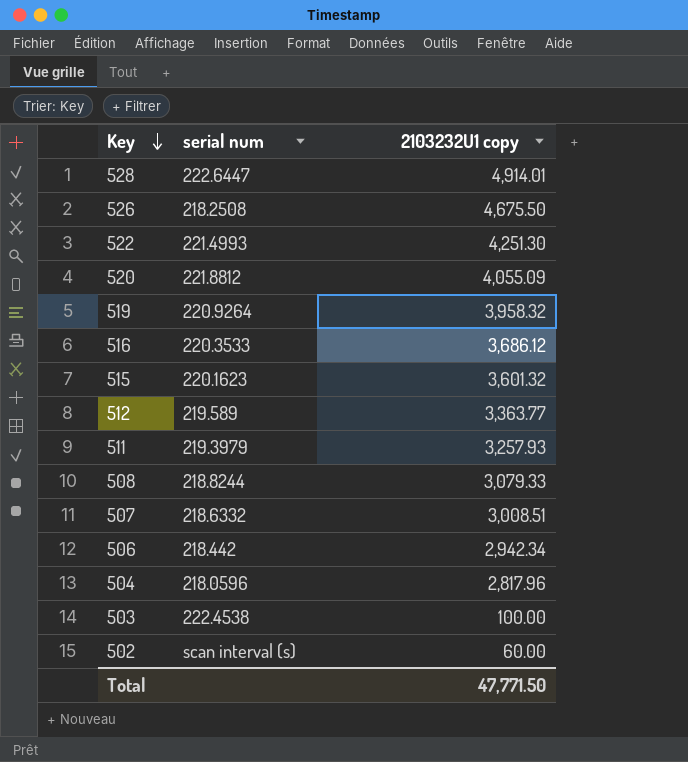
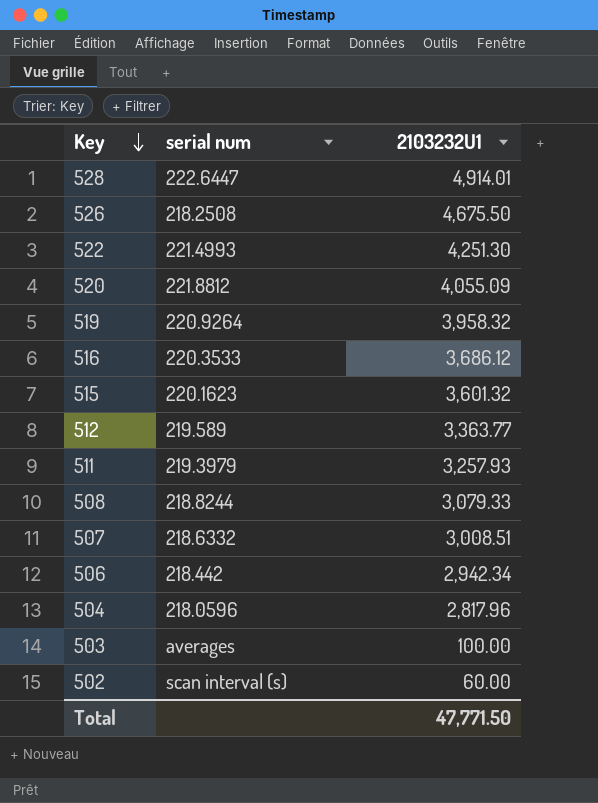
column name: 2103232U1 copy -> 2103232U1
503 | serial num: 222.4538 -> averages

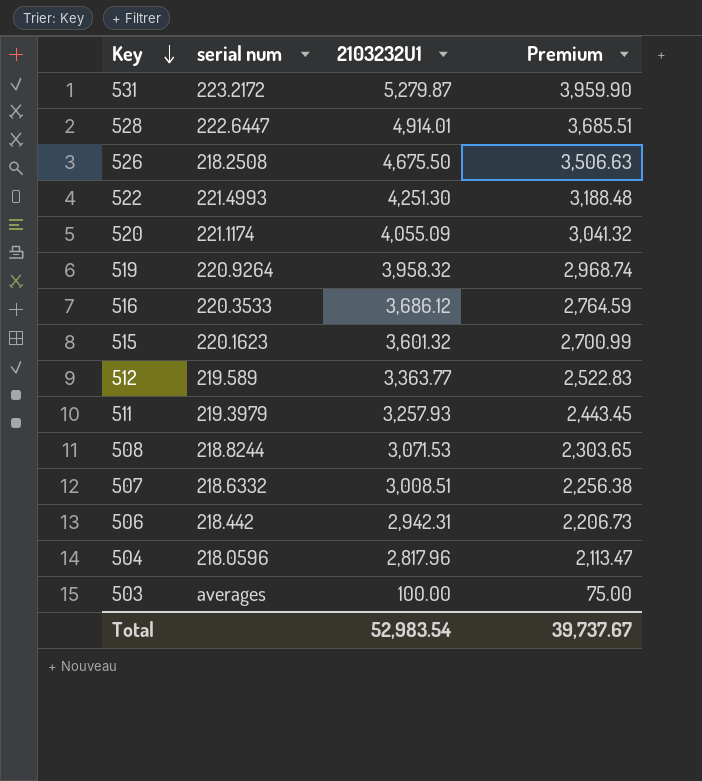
column Premium | formula: none -> [2103232U1] * 0.75
row 502: scan interval (s) | 60.00 -> none
row 531: none -> 223.2172 | 5,279.87 | 3,959.90
520 | serial num: 221.8812 -> 221.1174
508 | 2103232U1: 3,079.33 -> 3,071.53
506 | 2103232U1: 2,942.34 -> 2,942.31
Total | 2103232U1: 47,771.50 -> 52,983.54

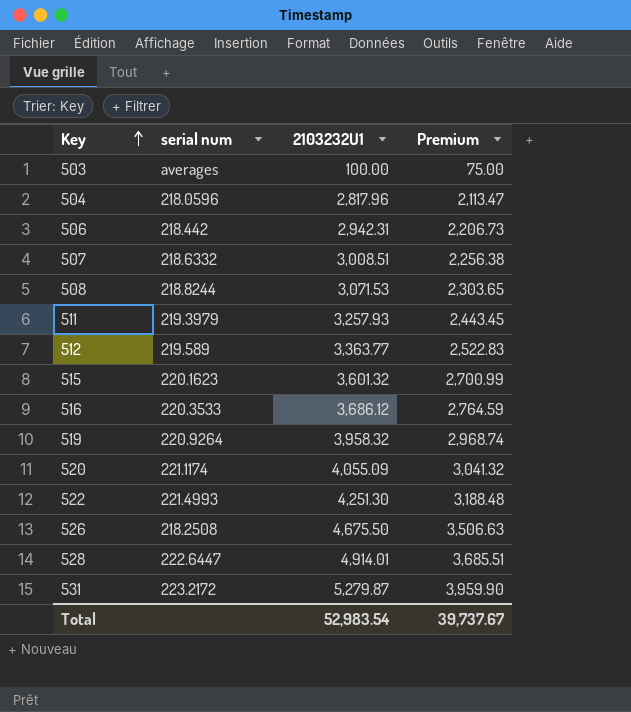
row order: Key descending -> Key ascending

